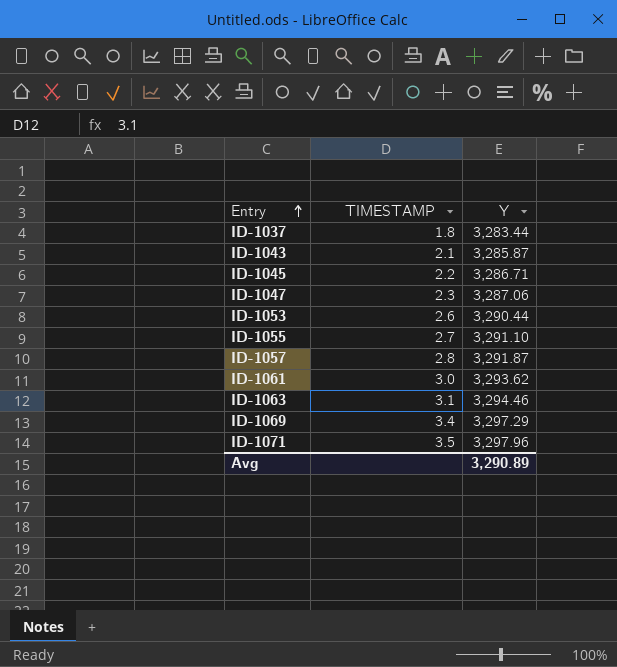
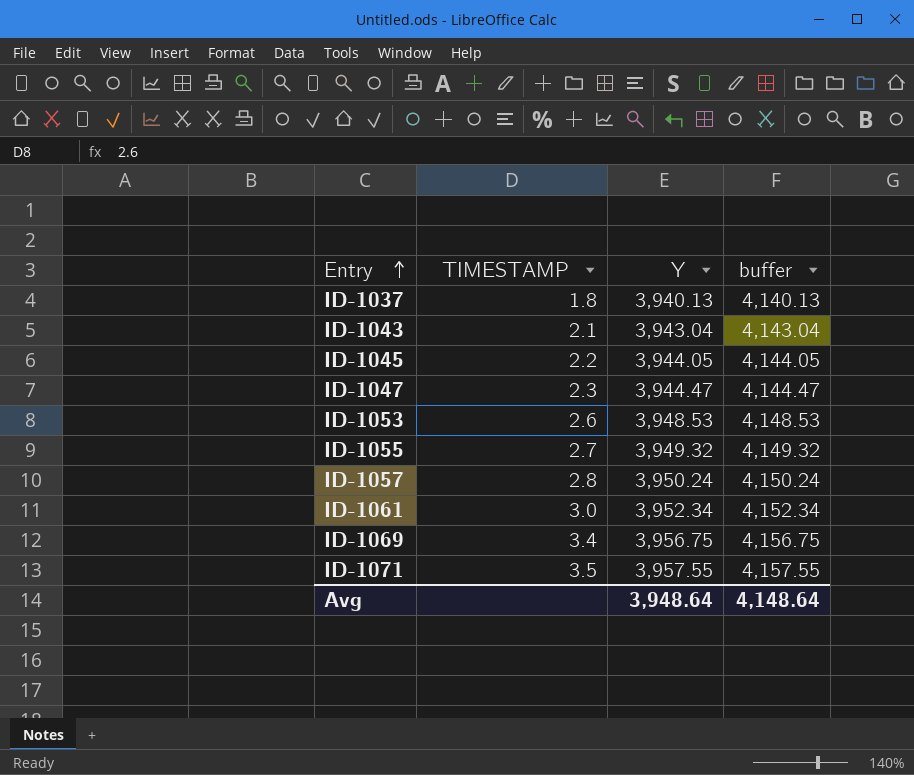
column buffer | formula: none -> [Y] + 200
row ID-1063: 3.1 | 3,294.46 -> none
ID-1037 | Y: 3,283.44 -> 3,940.13
ID-1043 | Y: 3,285.87 -> 3,943.04
ID-1045 | Y: 3,286.71 -> 3,944.05
ID-1047 | Y: 3,287.06 -> 3,944.47
ID-1053 | Y: 3,290.44 -> 3,948.53
ID-1055 | Y: 3,291.10 -> 3,949.32
ID-1057 | Y: 3,291.87 -> 3,950.24
ID-1061 | Y: 3,293.62 -> 3,952.34
ID-1069 | Y: 3,297.29 -> 3,956.75
ID-1071 | Y: 3,297.96 -> 3,957.55
Avg | Y: 3,290.89 -> 3,948.64

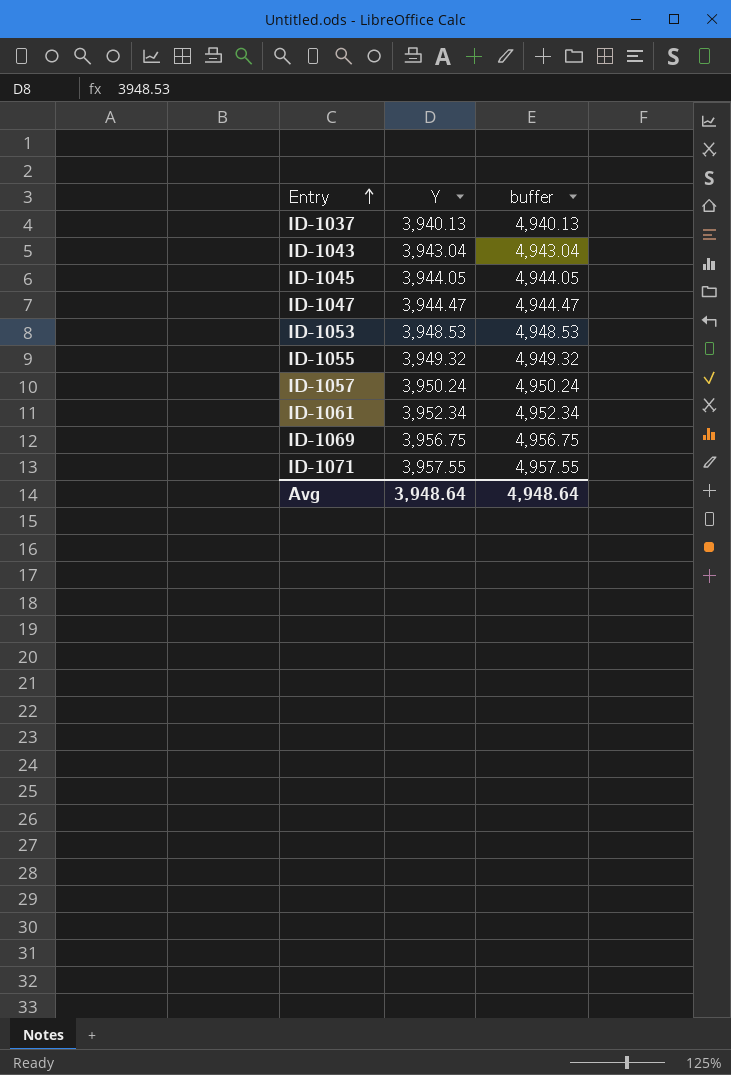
column TIMESTAMP | position: 2 -> none
column buffer | formula: [Y] + 200 -> [Y] + 1000
Avg | buffer: 4,148.64 -> 4,948.64

